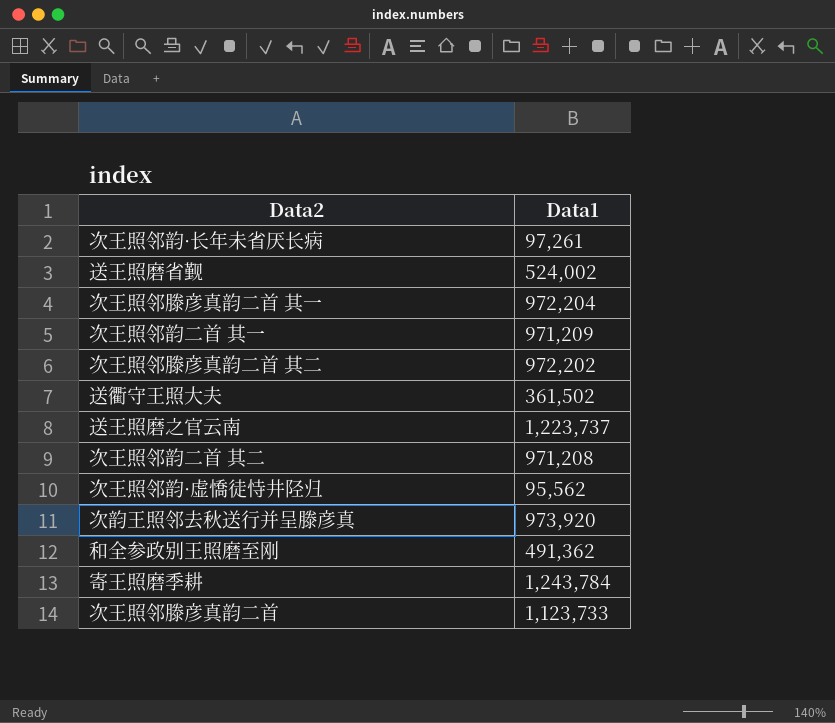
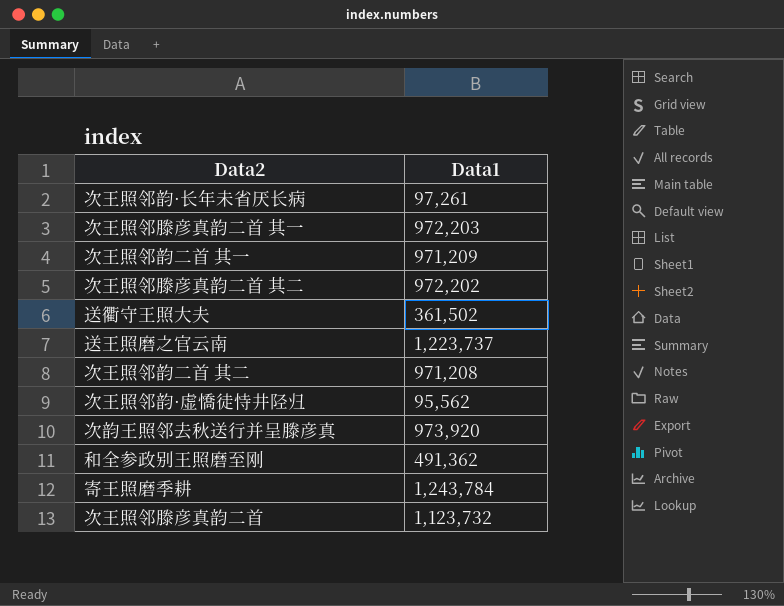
row 送王照磨省觐: 524,002 -> none
次王照邻滕彦真韵二首 其一 | Data1: 972,204 -> 972,203
次王照邻滕彦真韵二首 | Data1: 1,123,733 -> 1,123,732

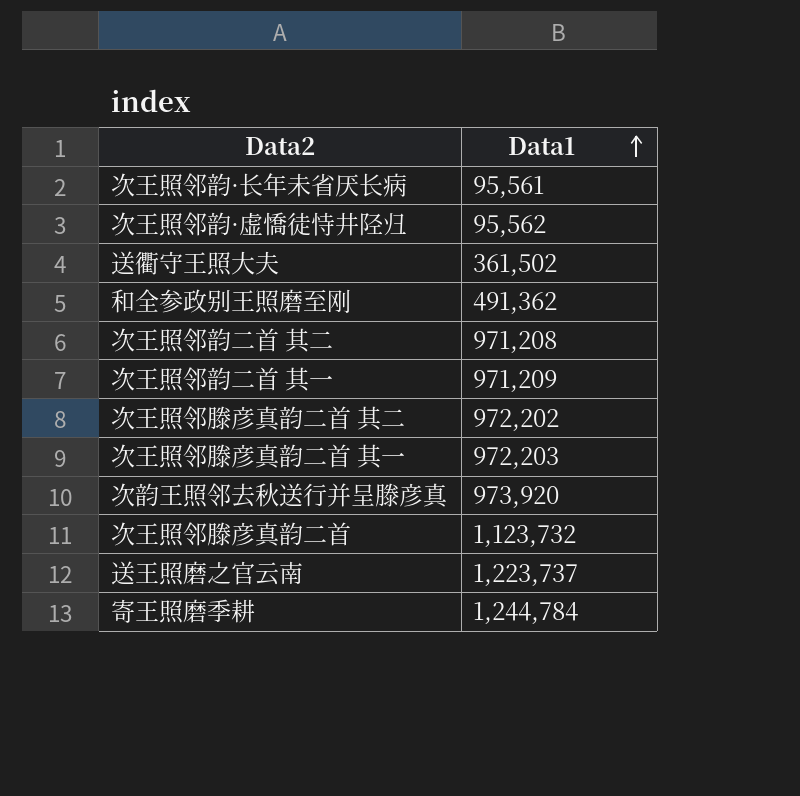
row order: none -> Data1 ascending
次王照邻韵·长年未省厌长病 | Data1: 97,261 -> 95,561
寄王照磨季耕 | Data1: 1,243,784 -> 1,244,784

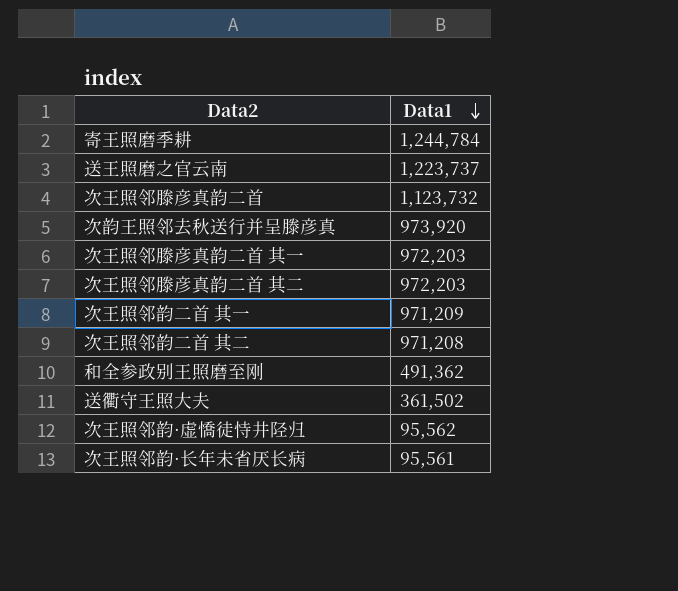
row order: Data1 ascending -> Data1 descending
次王照邻滕彦真韵二首 其二 | Data1: 972,202 -> 972,203

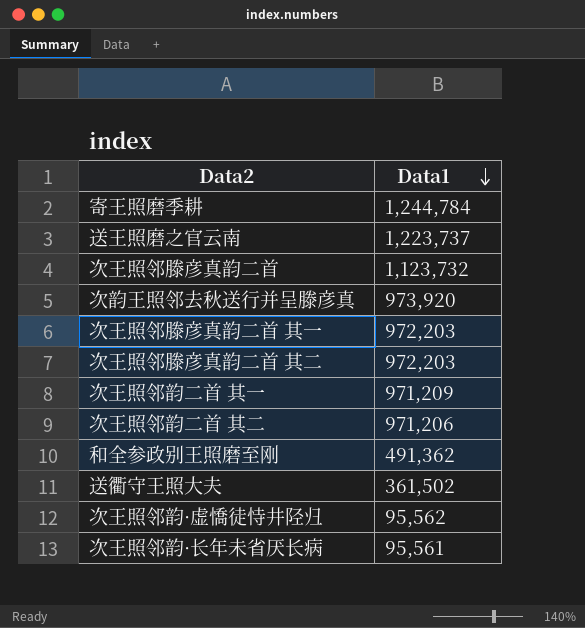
次王照邻韵二首 其二 | Data1: 971,208 -> 971,206

